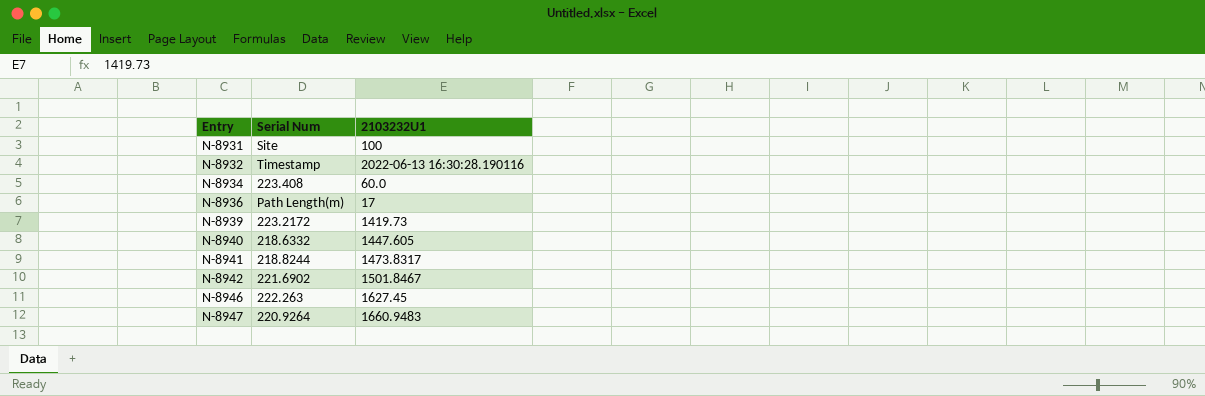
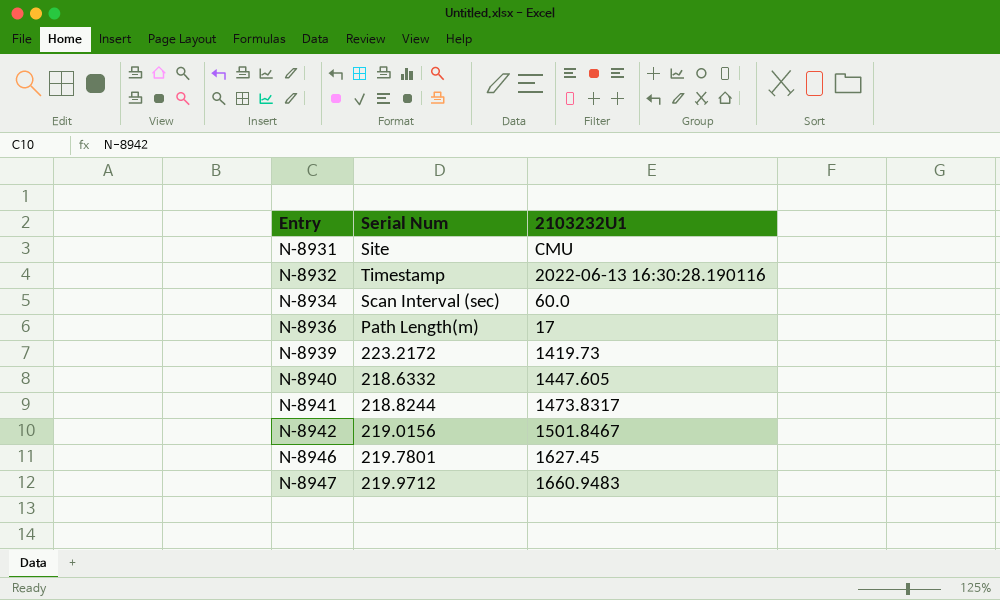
N-8931 | 2103232U1: 100 -> CMU
N-8934 | Serial Num: 223.408 -> Scan Interval (sec)
N-8942 | Serial Num: 221.6902 -> 219.0156
N-8946 | Serial Num: 222.263 -> 219.7801
N-8947 | Serial Num: 220.9264 -> 219.9712

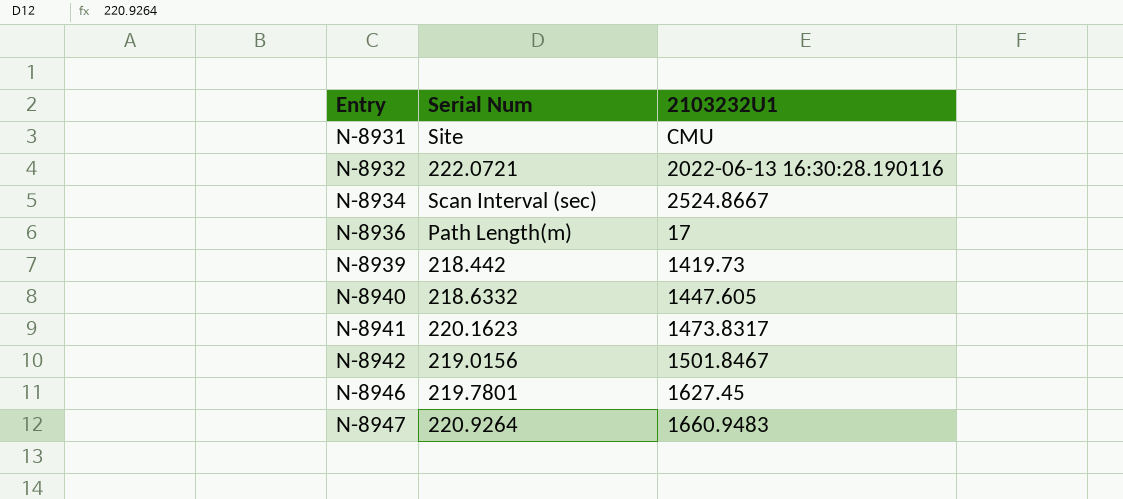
N-8932 | Serial Num: Timestamp -> 222.0721
N-8934 | 2103232U1: 60.0 -> 2524.8667
N-8939 | Serial Num: 223.2172 -> 218.442
N-8941 | Serial Num: 218.8244 -> 220.1623
N-8947 | Serial Num: 219.9712 -> 220.9264

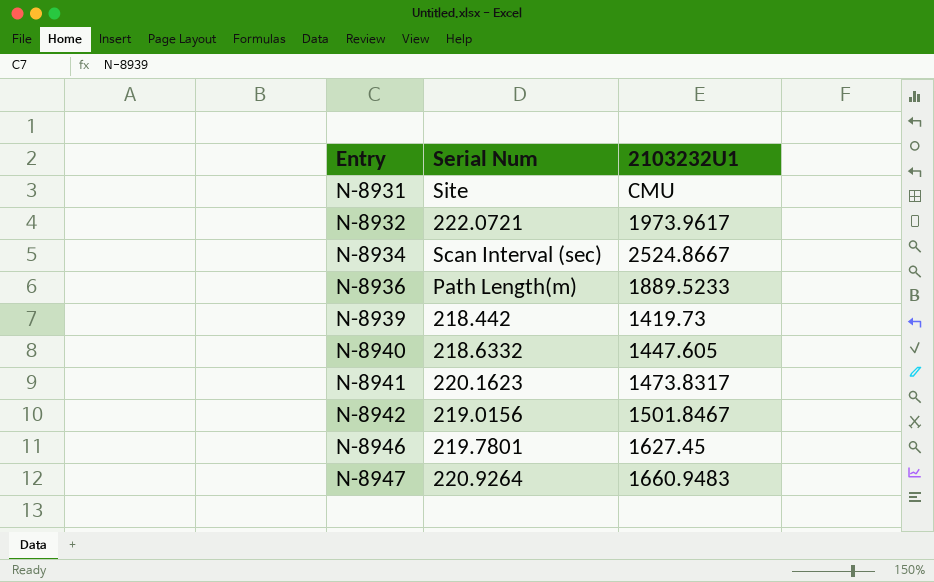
N-8932 | 2103232U1: 2022-06-13 16:30:28.190116 -> 1973.9617
N-8936 | 2103232U1: 17 -> 1889.5233

